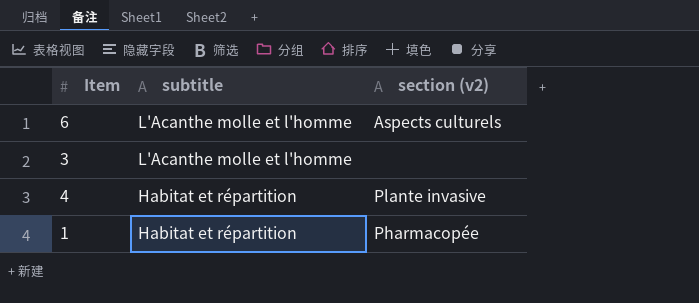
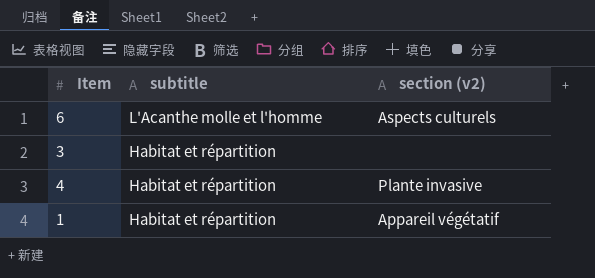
3 | subtitle: L'Acanthe molle et l'homme -> Habitat et répartition
1 | section (v2): Pharmacopée -> Appareil végétatif

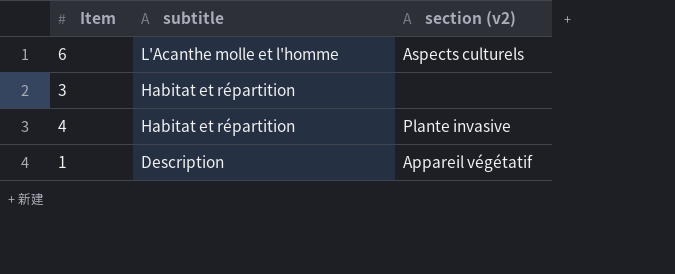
1 | subtitle: Habitat et répartition -> Description

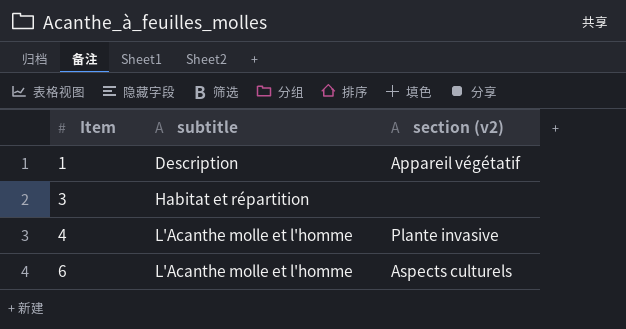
row order: subtitle descending -> Item ascending
4 | subtitle: Habitat et répartition -> L'Acanthe molle et l'homme

